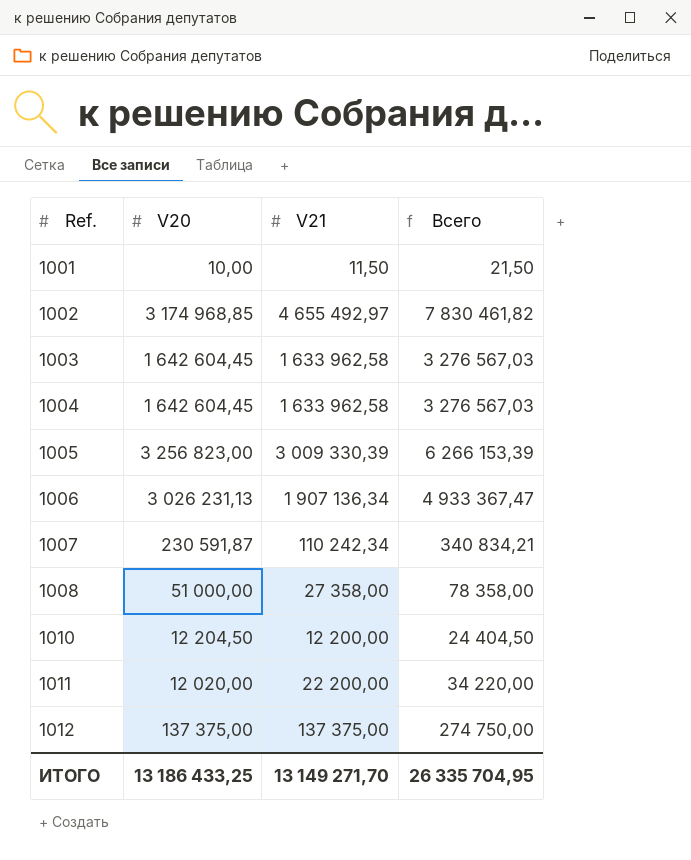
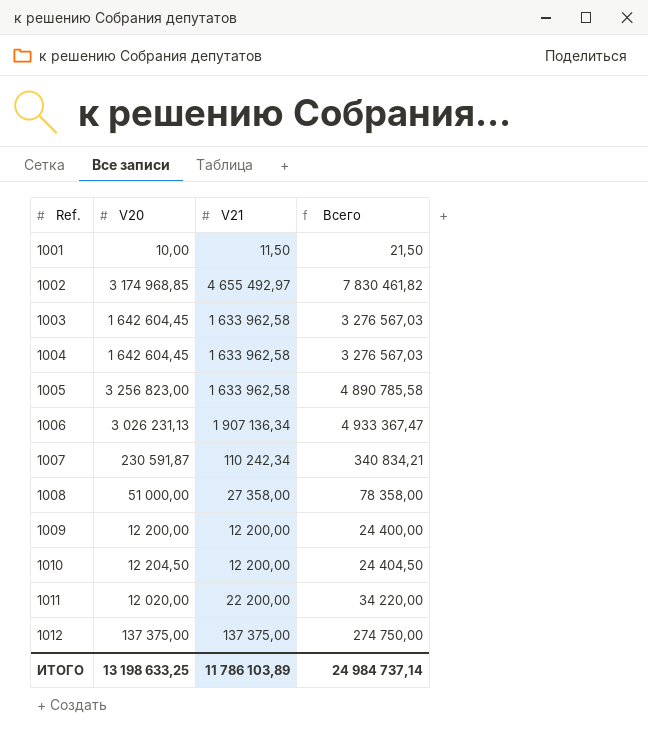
1005 | V21: 3 009 330,39 -> 1 633 962,58
1005 | Всего: 6 266 153,39 -> 4 890 785,58
row 1009: none -> 12 200,00 | 12 200,00 | 24 400,00
ИТОГО | V20: 13 186 433,25 -> 13 198 633,25
ИТОГО | V21: 13 149 271,70 -> 11 786 103,89
ИТОГО | Всего: 26 335 704,95 -> 24 984 737,14

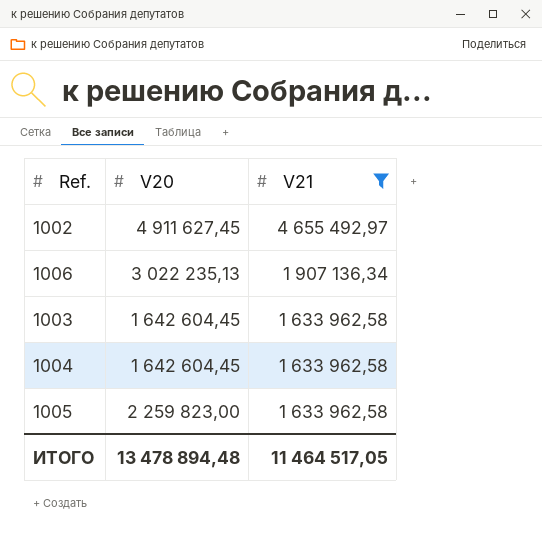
filter: none -> V21 >= 1 633 962,58
row order: Ref. ascending -> V21 descending
column Всего | formula: [V20] + [V21] -> none
1002 | V20: 3 174 968,85 -> 4 911 627,45
1006 | V20: 3 026 231,13 -> 3 022 235,13
1005 | V20: 3 256 823,00 -> 2 259 823,00
ИТОГО | V20: 13 198 633,25 -> 13 478 894,48
ИТОГО | V21: 11 786 103,89 -> 11 464 517,05

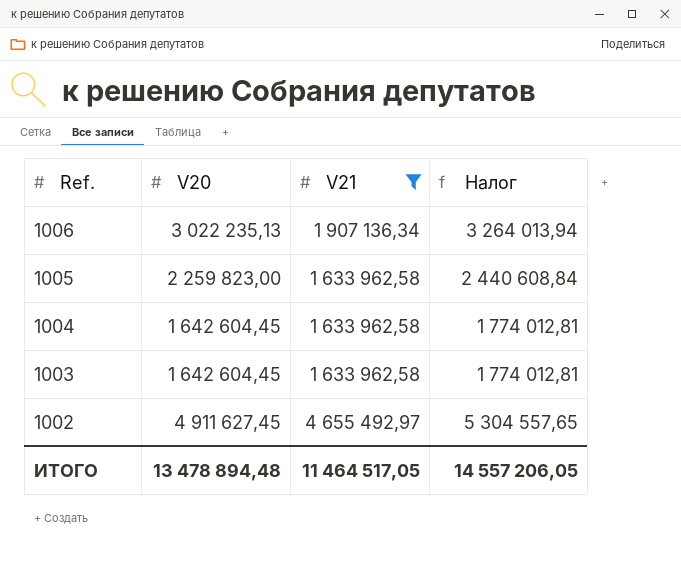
row order: V21 descending -> Ref. descending
column Налог | formula: none -> [V20] * 1,08

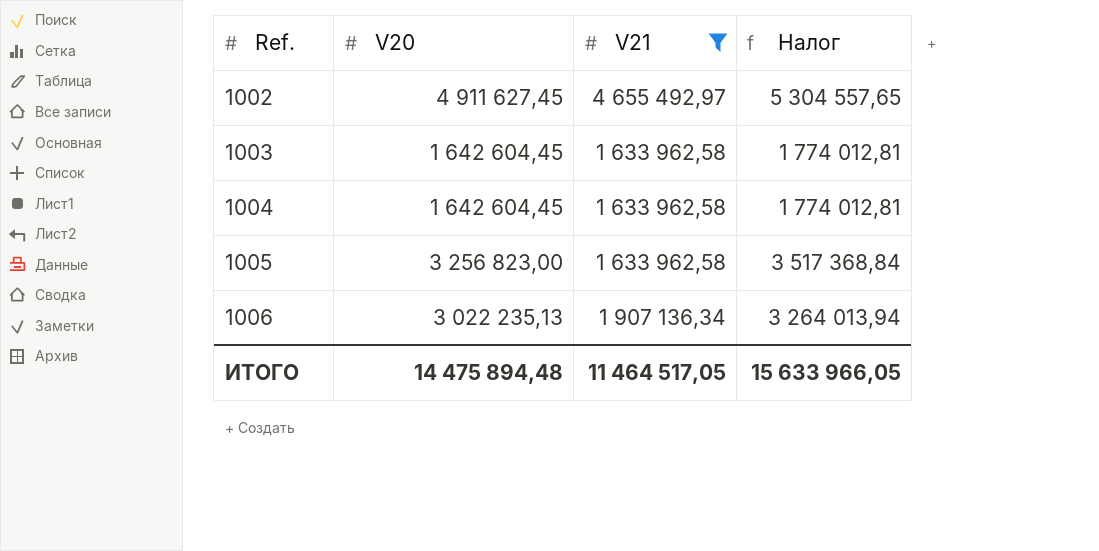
row order: Ref. descending -> Ref. ascending
1005 | V20: 2 259 823,00 -> 3 256 823,00
1005 | Налог: 2 440 608,84 -> 3 517 368,84
ИТОГО | V20: 13 478 894,48 -> 14 475 894,48
ИТОГО | Налог: 14 557 206,05 -> 15 633 966,05

